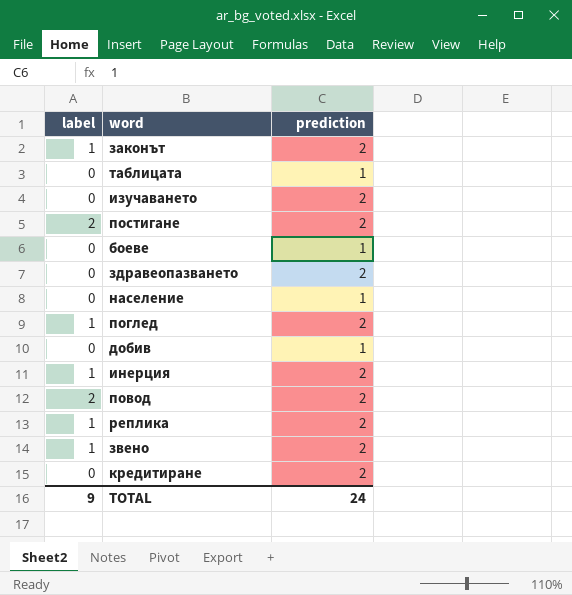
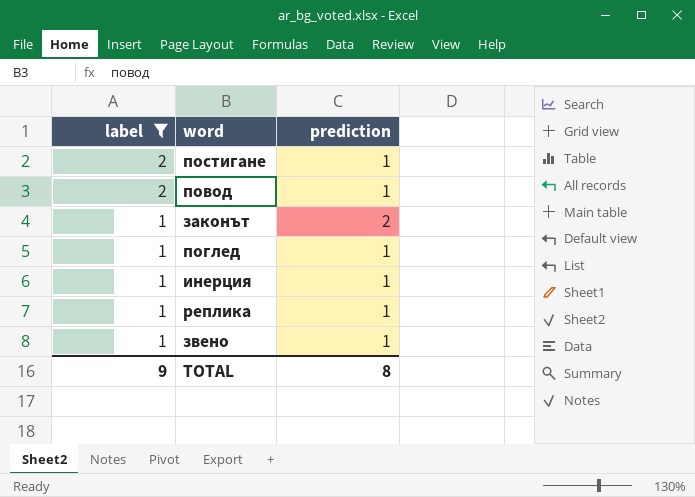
filter: none -> label != 0
row order: none -> label descending
постигане | prediction: 2 -> 1
повод | prediction: 2 -> 1
поглед | prediction: 2 -> 1
инерция | prediction: 2 -> 1
реплика | prediction: 2 -> 1
звено | prediction: 2 -> 1
TOTAL | prediction: 24 -> 8

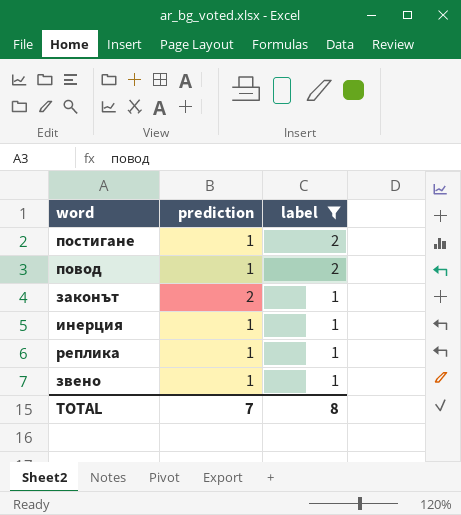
column label | position: 1 -> 3
row поглед: 1 | 1 -> none
TOTAL | prediction: 8 -> 7
TOTAL | label: 9 -> 8

